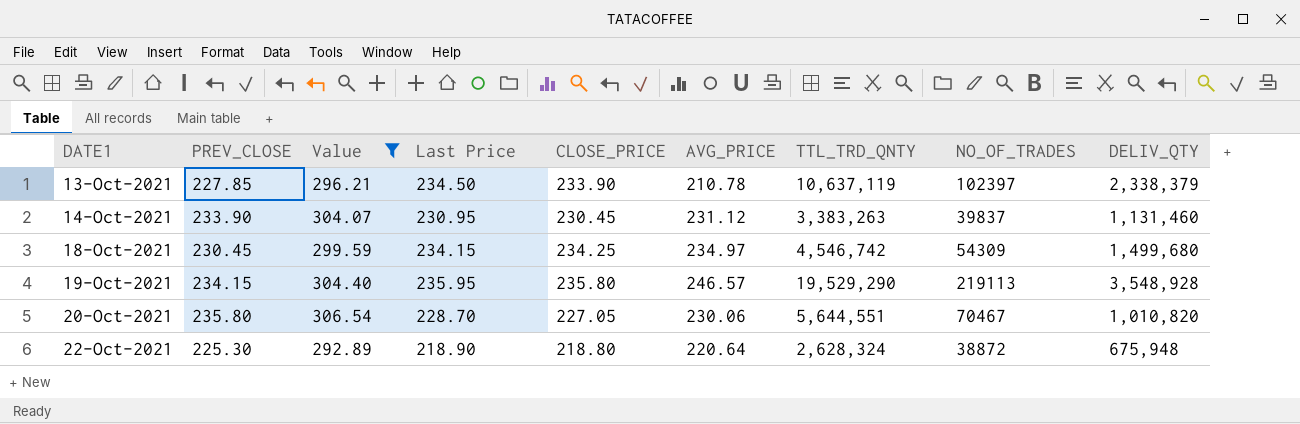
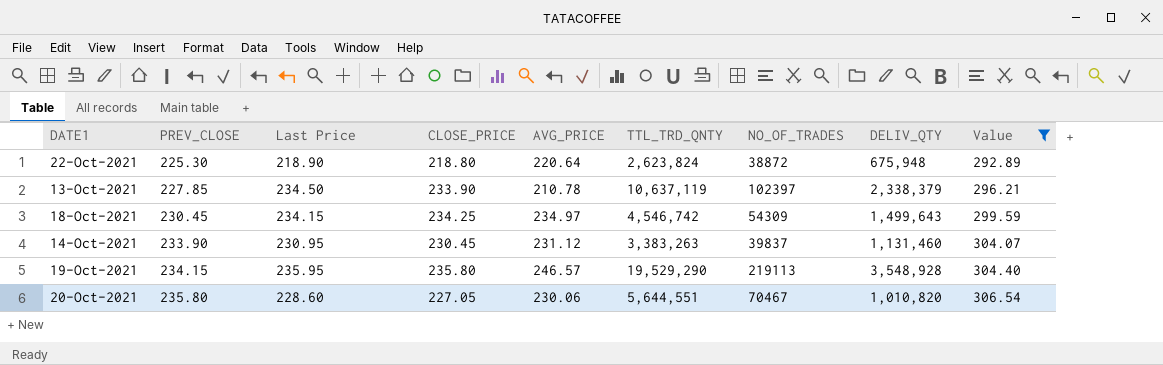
row order: DATE1 ascending -> PREV_CLOSE ascending
column Value | position: 3 -> 9
22-Oct-2021 | TTL_TRD_QNTY: 2,628,324 -> 2,623,824
18-Oct-2021 | DELIV_QTY: 1,499,680 -> 1,499,643
20-Oct-2021 | Last Price: 228.70 -> 228.60

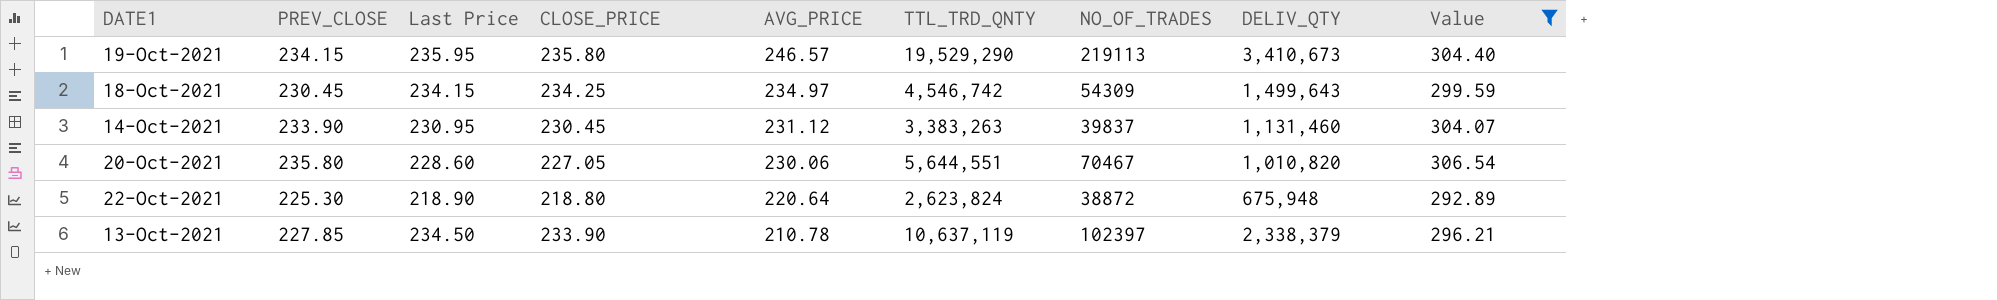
row order: PREV_CLOSE ascending -> AVG_PRICE descending
19-Oct-2021 | DELIV_QTY: 3,548,928 -> 3,410,673

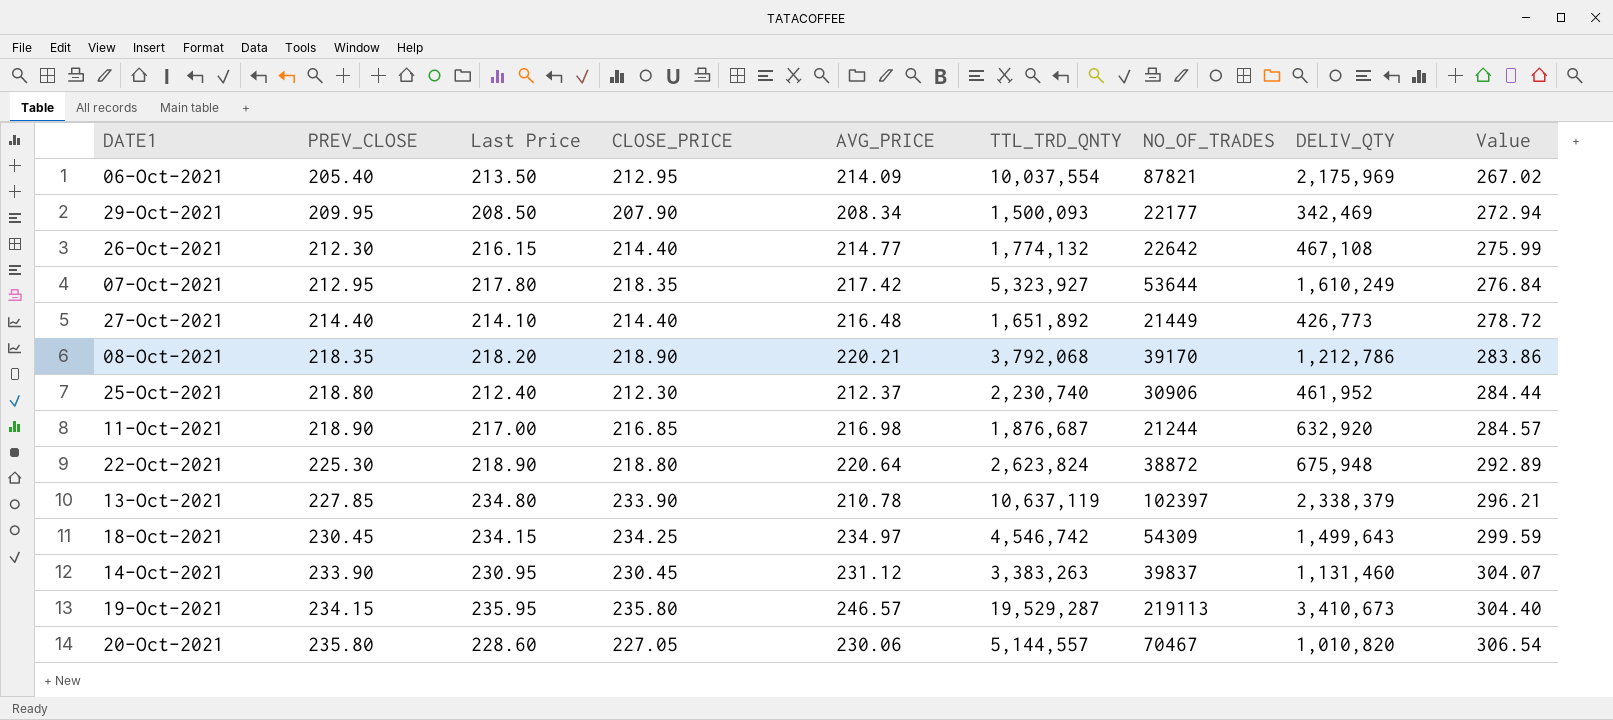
filter: Value >= 292.89 -> none
row order: AVG_PRICE descending -> PREV_CLOSE ascending
13-Oct-2021 | Last Price: 234.50 -> 234.80
19-Oct-2021 | TTL_TRD_QNTY: 19,529,290 -> 19,529,287
20-Oct-2021 | TTL_TRD_QNTY: 5,644,551 -> 5,144,557

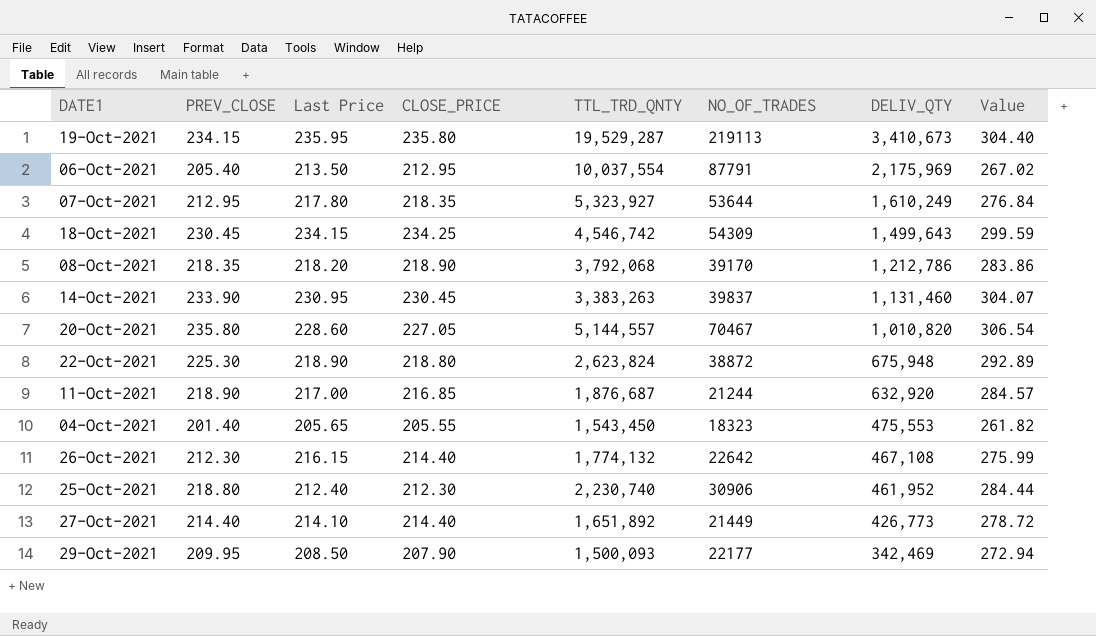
row order: PREV_CLOSE ascending -> DELIV_QTY descending
column AVG_PRICE | position: 5 -> none
row 13-Oct-2021: 227.85 | 234.80 | 233.90 | 210.78 | 10,637,119 | 102397 | 2,338,379 | 296.21 -> none
06-Oct-2021 | NO_OF_TRADES: 87821 -> 87791
row 04-Oct-2021: none -> 201.40 | 205.65 | 205.55 | 1,543,450 | 18323 | 475,553 | 261.82

